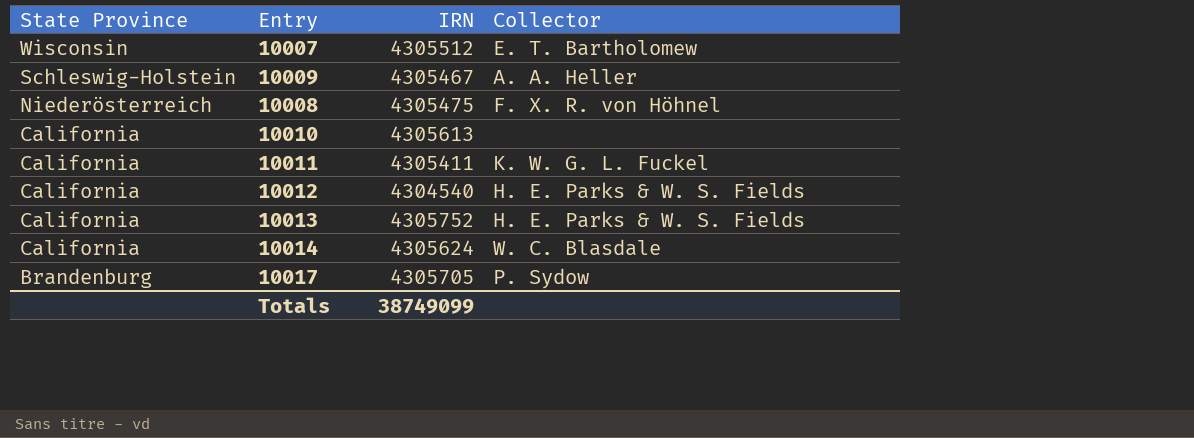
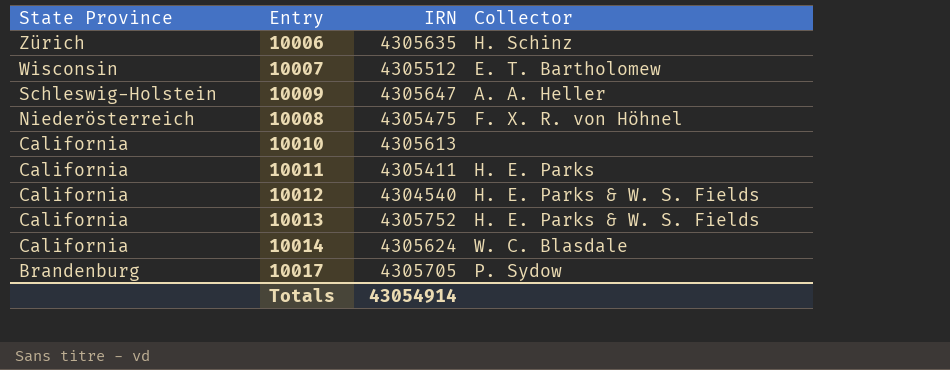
row 10006: none -> Zürich | 4305635 | H. Schinz
10009 | IRN: 4305467 -> 4305647
10011 | Collector: K. W. G. L. Fuckel -> H. E. Parks
Totals | IRN: 38749099 -> 43054914

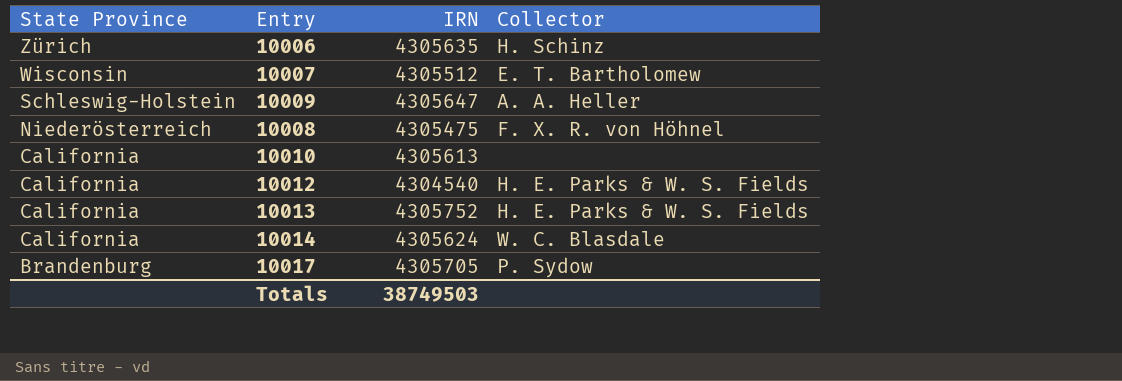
row 10011: California | 4305411 | H. E. Parks -> none
Totals | IRN: 43054914 -> 38749503

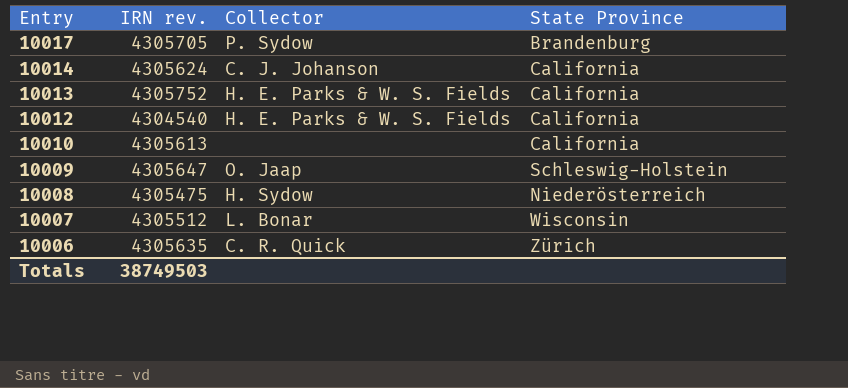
row order: State Province descending -> Entry descending
column name: IRN -> IRN rev.
column State Province | position: 1 -> 4
10014 | Collector: W. C. Blasdale -> C. J. Johanson
10009 | Collector: A. A. Heller -> O. Jaap
10008 | Collector: F. X. R. von Höhnel -> H. Sydow
10007 | Collector: E. T. Bartholomew -> L. Bonar
10006 | Collector: H. Schinz -> C. R. Quick

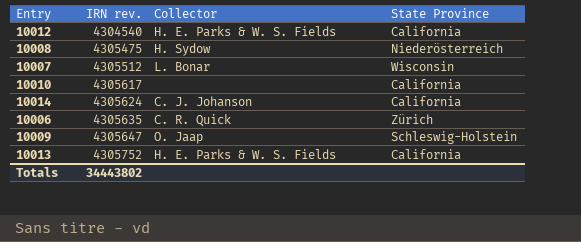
row order: Entry descending -> IRN rev. ascending
row 10017: 4305705 | P. Sydow | Brandenburg -> none
10010 | IRN rev.: 4305613 -> 4305617
Totals | IRN rev.: 38749503 -> 34443802

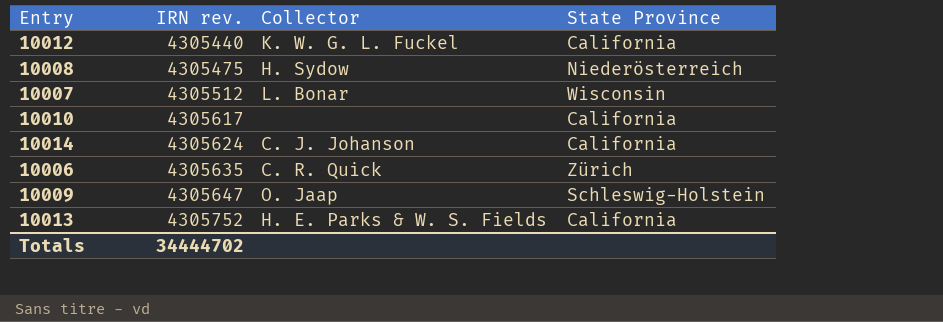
10012 | IRN rev.: 4304540 -> 4305440
10012 | Collector: H. E. Parks & W. S. Fields -> K. W. G. L. Fuckel
Totals | IRN rev.: 34443802 -> 34444702

